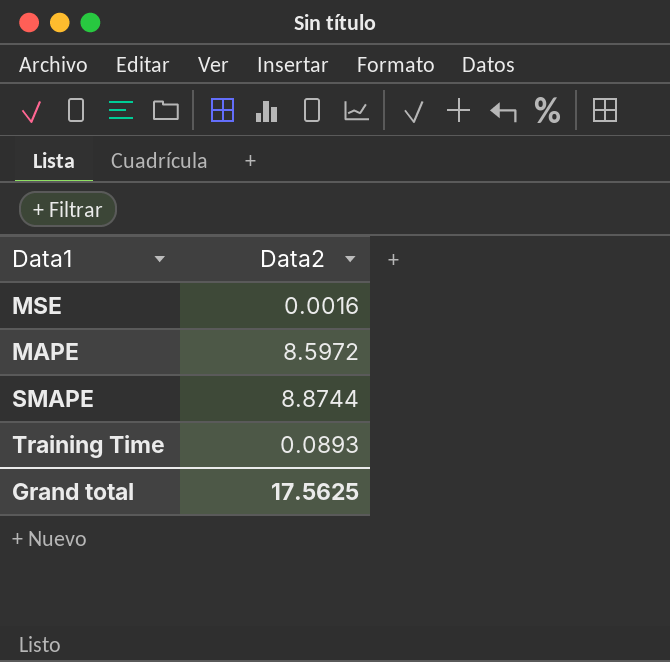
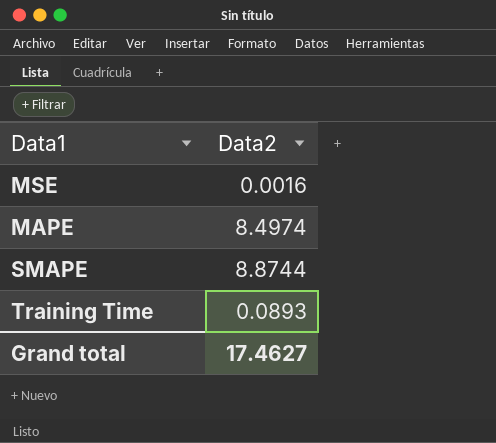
MAPE | Data2: 8.5972 -> 8.4974
Grand total | Data2: 17.5625 -> 17.4627

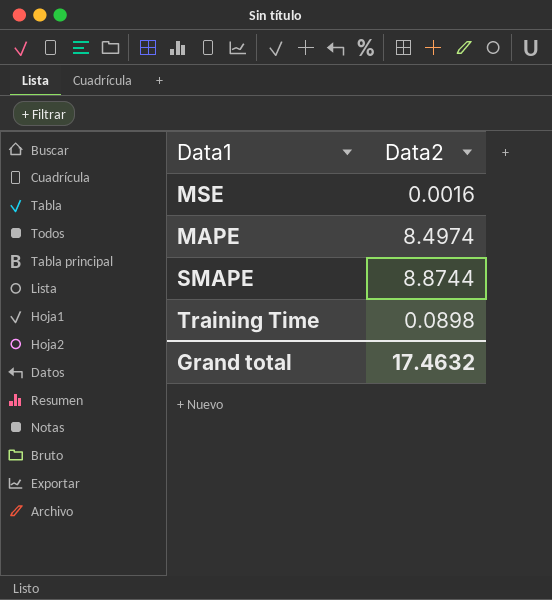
Training Time | Data2: 0.0893 -> 0.0898
Grand total | Data2: 17.4627 -> 17.4632

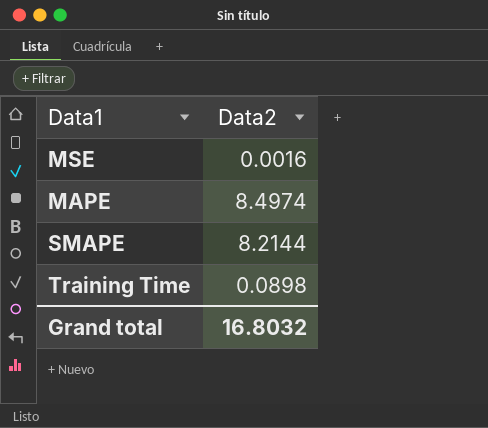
SMAPE | Data2: 8.8744 -> 8.2144
Grand total | Data2: 17.4632 -> 16.8032

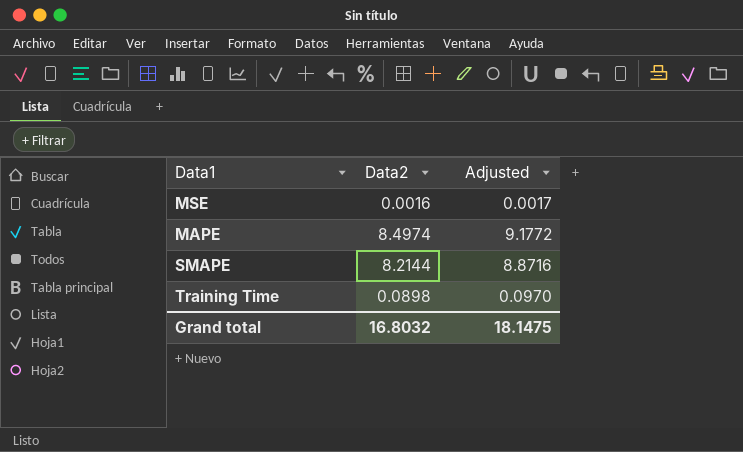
column Adjusted | formula: none -> [Data2] * 1.08

